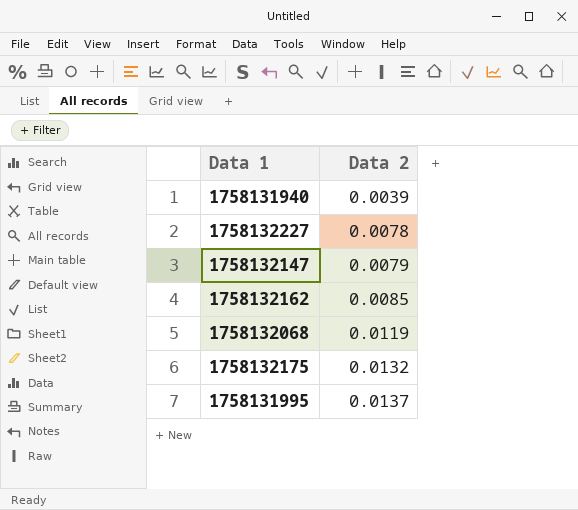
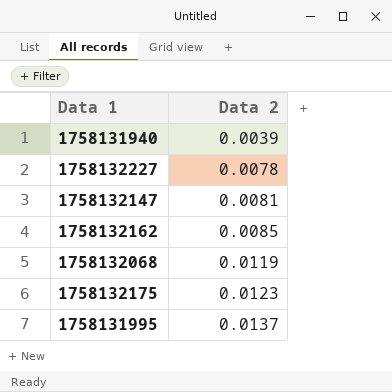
1758132147 | Data 2: 0.0079 -> 0.0081
1758132175 | Data 2: 0.0132 -> 0.0123

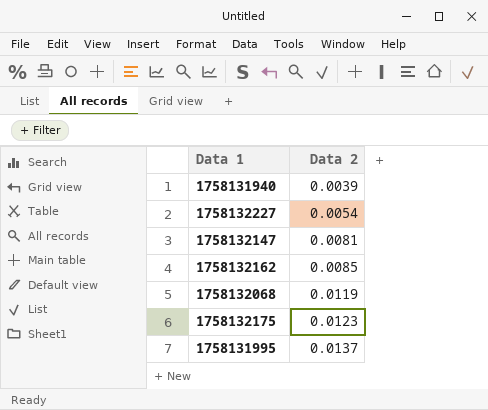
1758132227 | Data 2: 0.0078 -> 0.0054

